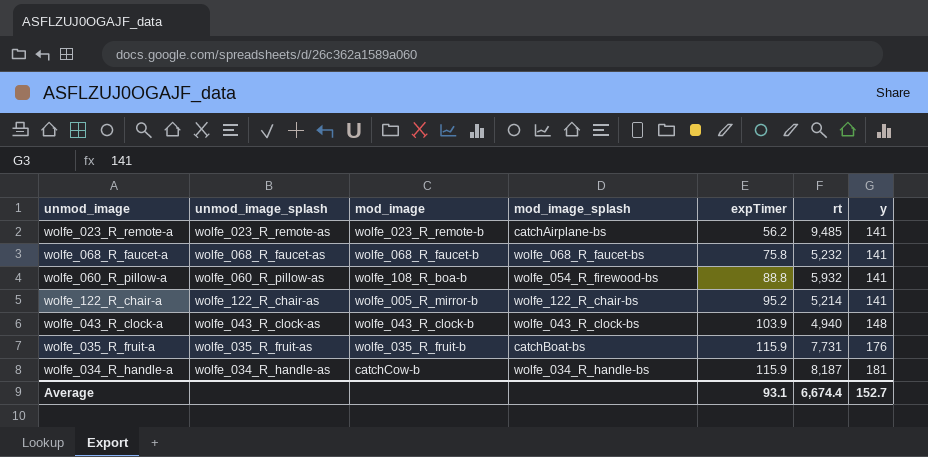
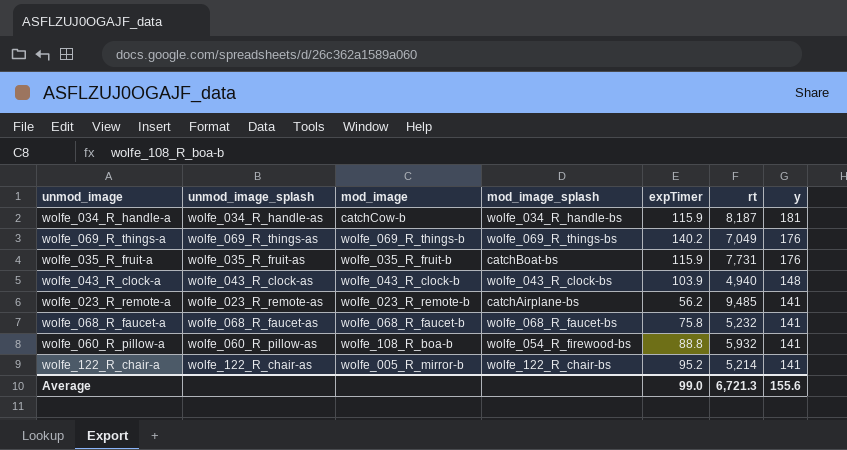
row order: expTimer ascending -> y descending
row wolfe_069_R_things-a: none -> wolfe_069_R_things-as | wolfe_069_R_things-b | wolfe_069_R_things-bs | 140.2 | 7,049 | 176
Average | expTimer: 93.1 -> 99.0
Average | rt: 6,674.4 -> 6,721.3
Average | y: 152.7 -> 155.6

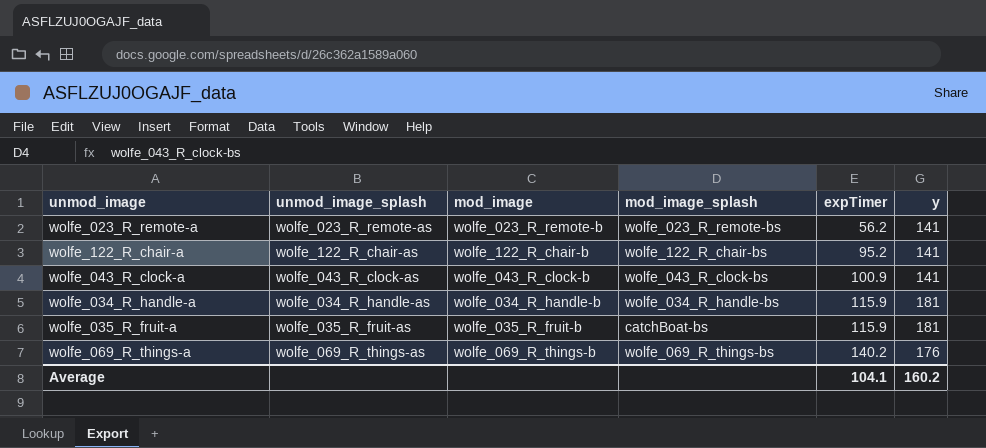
row order: y descending -> expTimer ascending
column rt | position: 6 -> none
row wolfe_068_R_faucet-a: wolfe_068_R_faucet-as | wolfe_068_R_faucet-b | wolfe_068_R_faucet-bs | 75.8 | 5,232 | 141 -> none
row wolfe_060_R_pillow-a: wolfe_060_R_pillow-as | wolfe_108_R_boa-b | wolfe_054_R_firewood-bs | 88.8 | 5,932 | 141 -> none
wolfe_023_R_remote-a | mod_image_splash: catchAirplane-bs -> wolfe_023_R_remote-bs
wolfe_122_R_chair-a | mod_image: wolfe_005_R_mirror-b -> wolfe_122_R_chair-b
wolfe_043_R_clock-a | expTimer: 103.9 -> 100.9
wolfe_043_R_clock-a | y: 148 -> 141
wolfe_034_R_handle-a | mod_image: catchCow-b -> wolfe_034_R_handle-b
wolfe_035_R_fruit-a | y: 176 -> 181
Average | expTimer: 99.0 -> 104.1
Average | y: 155.6 -> 160.2

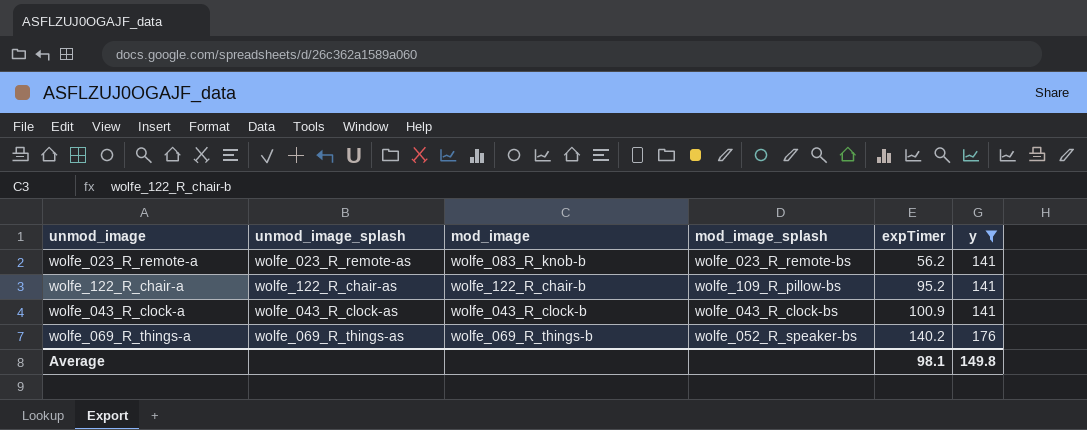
filter: none -> y != 181
wolfe_023_R_remote-a | mod_image: wolfe_023_R_remote-b -> wolfe_083_R_knob-b
wolfe_122_R_chair-a | mod_image_splash: wolfe_122_R_chair-bs -> wolfe_109_R_pillow-bs
wolfe_069_R_things-a | mod_image_splash: wolfe_069_R_things-bs -> wolfe_052_R_speaker-bs
Average | expTimer: 104.1 -> 98.1
Average | y: 160.2 -> 149.8

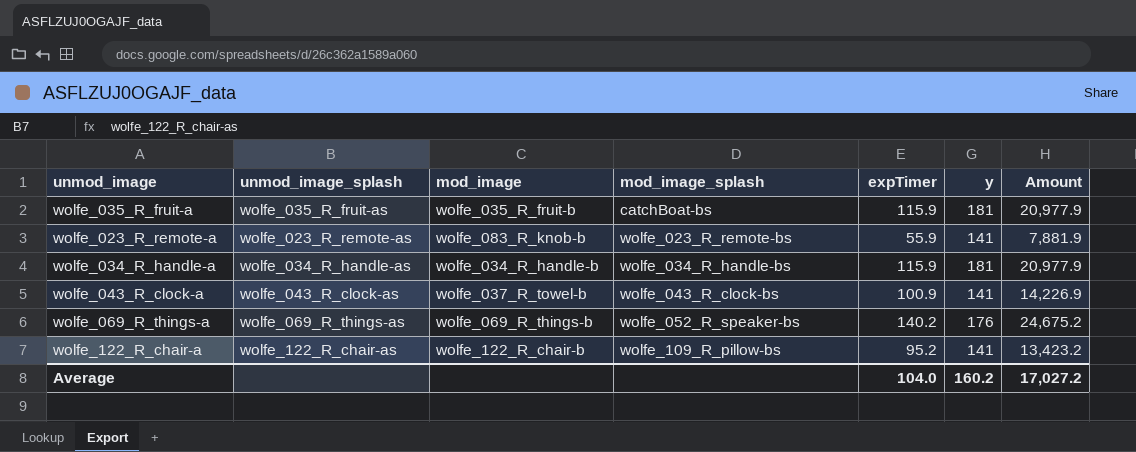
filter: y != 181 -> none
row order: expTimer ascending -> mod_image_splash ascending
column Amount | formula: none -> [expTimer] * [y]
wolfe_023_R_remote-a | expTimer: 56.2 -> 55.9
wolfe_043_R_clock-a | mod_image: wolfe_043_R_clock-b -> wolfe_037_R_towel-b
Average | expTimer: 98.1 -> 104.0
Average | y: 149.8 -> 160.2

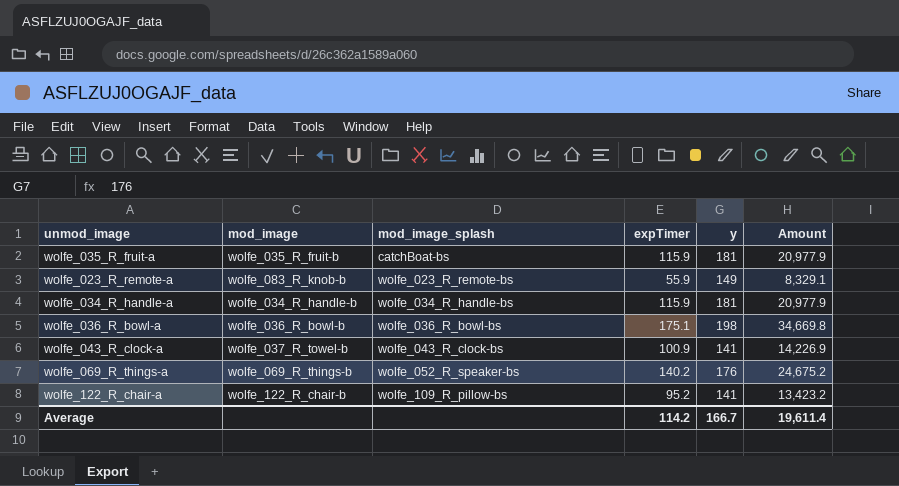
column unmod_image_splash | position: 2 -> none
wolfe_023_R_remote-a | y: 141 -> 149
wolfe_023_R_remote-a | Amount: 7,881.9 -> 8,329.1
row wolfe_036_R_bowl-a: none -> wolfe_036_R_bowl-b | wolfe_036_R_bowl-bs | 175.1 | 198 | 34,669.8
Average | expTimer: 104.0 -> 114.2
Average | y: 160.2 -> 166.7
Average | Amount: 17,027.2 -> 19,611.4

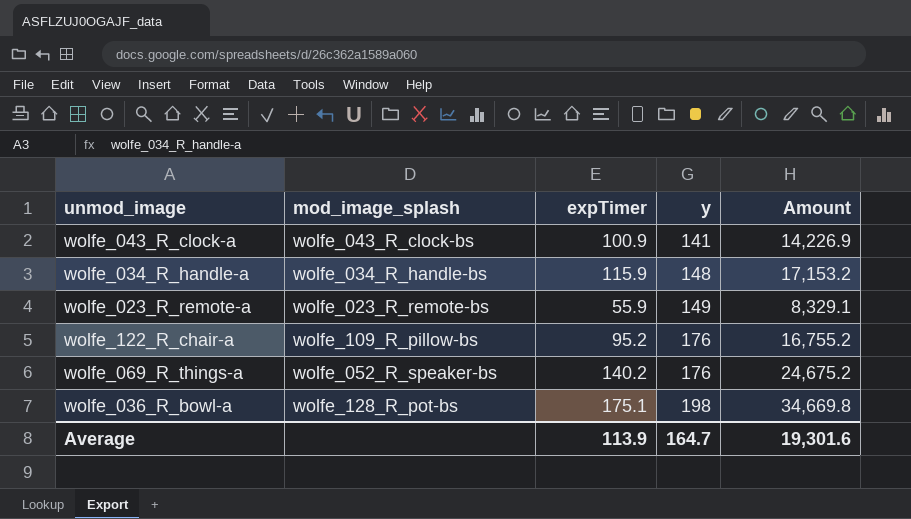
row order: mod_image_splash ascending -> y ascending
column mod_image | position: 2 -> none
row wolfe_035_R_fruit-a: wolfe_035_R_fruit-b | catchBoat-bs | 115.9 | 181 | 20,977.9 -> none
wolfe_034_R_handle-a | y: 181 -> 148
wolfe_034_R_handle-a | Amount: 20,977.9 -> 17,153.2
wolfe_122_R_chair-a | y: 141 -> 176
wolfe_122_R_chair-a | Amount: 13,423.2 -> 16,755.2
wolfe_036_R_bowl-a | mod_image_splash: wolfe_036_R_bowl-bs -> wolfe_128_R_pot-bs
Average | expTimer: 114.2 -> 113.9
Average | y: 166.7 -> 164.7
Average | Amount: 19,611.4 -> 19,301.6

